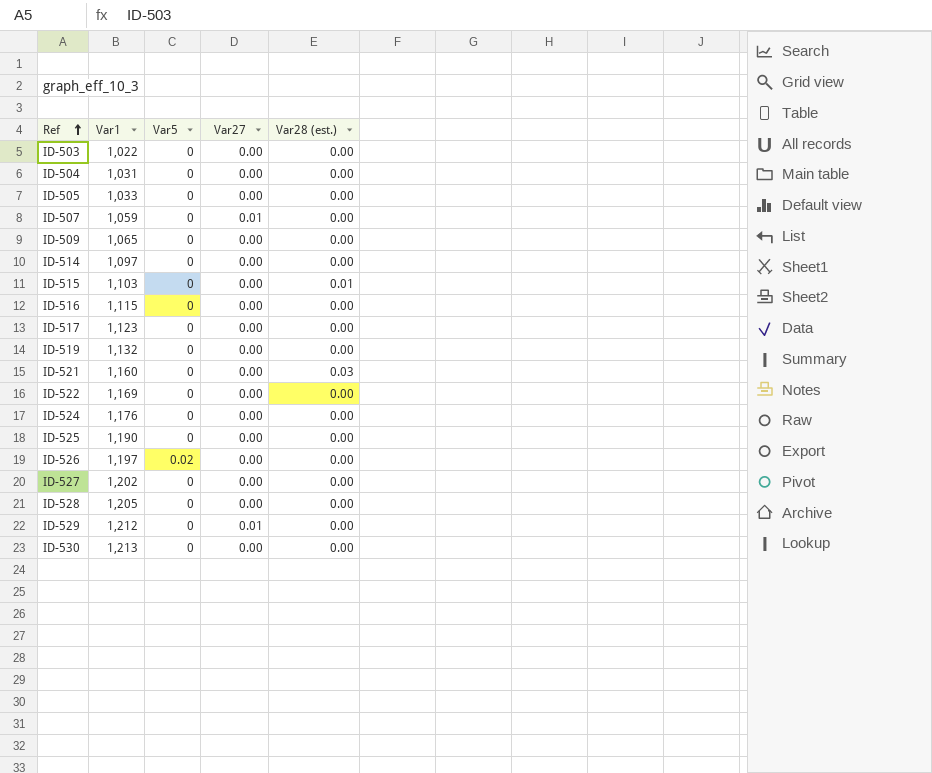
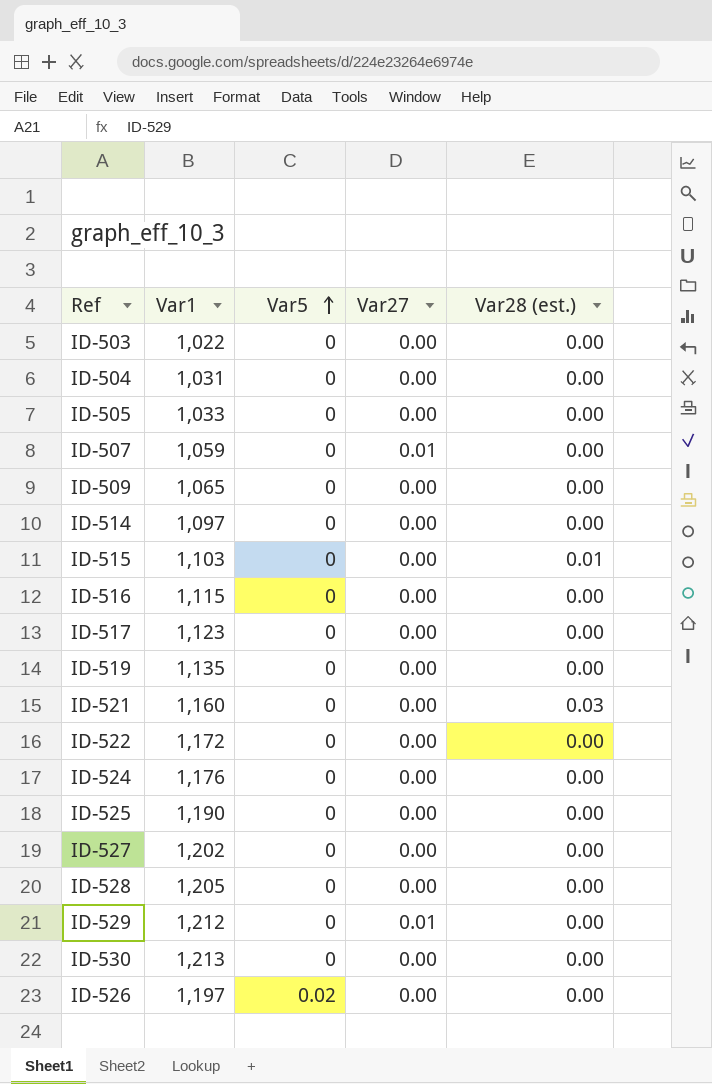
row order: Ref ascending -> Var5 ascending
ID-519 | Var1: 1,132 -> 1,135
ID-522 | Var1: 1,169 -> 1,172

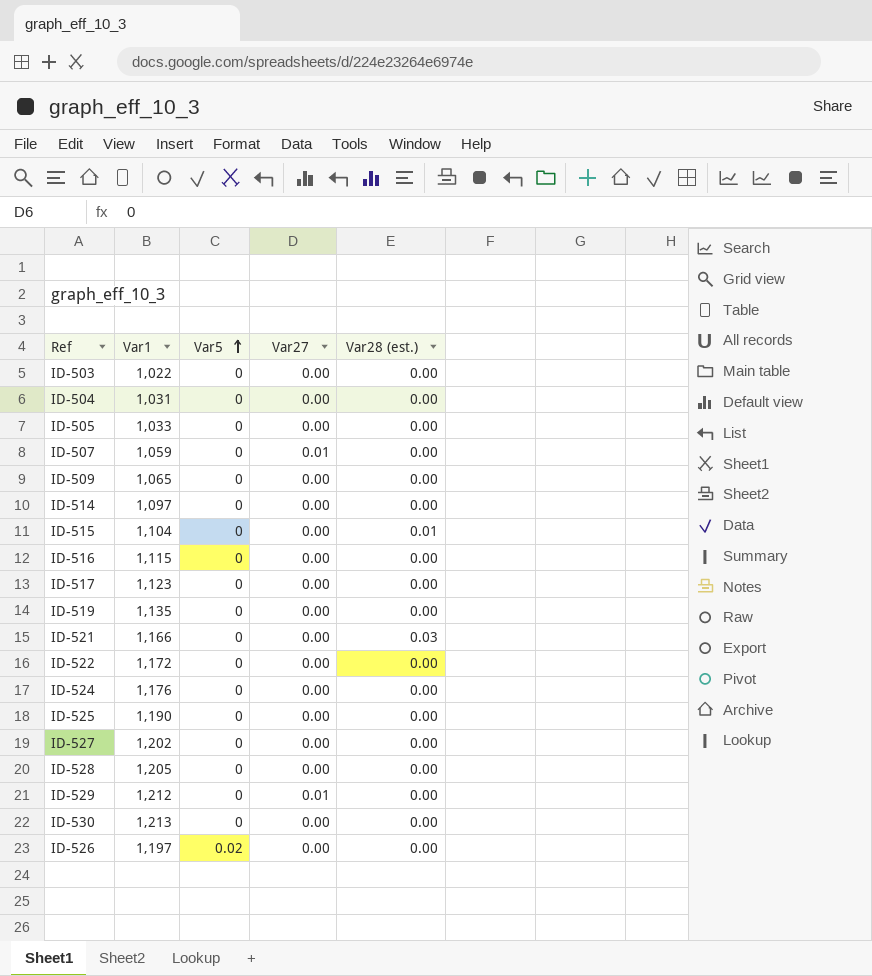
ID-515 | Var1: 1,103 -> 1,104
ID-521 | Var1: 1,160 -> 1,166

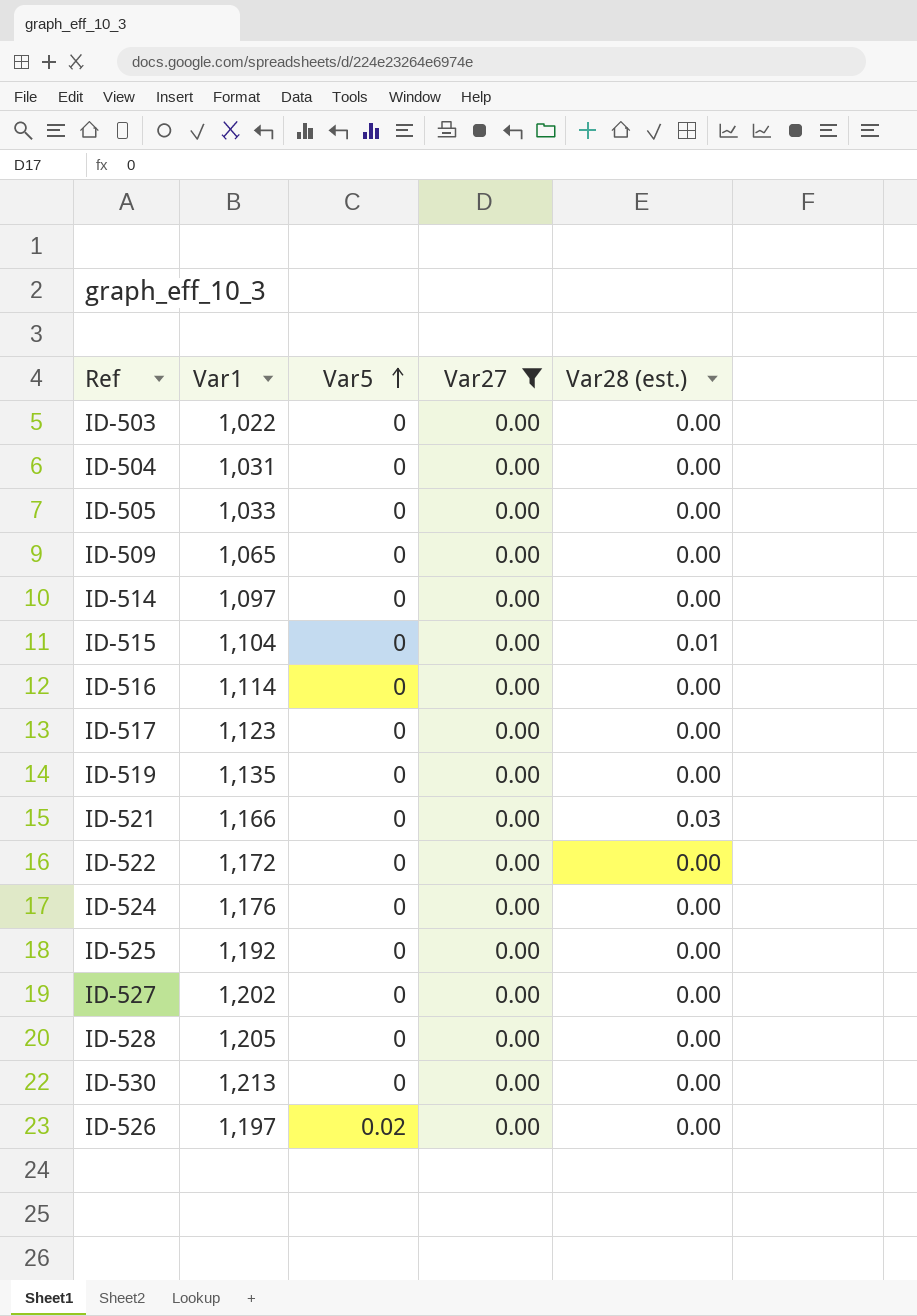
filter: none -> Var27 = 0.00
ID-516 | Var1: 1,115 -> 1,114
ID-525 | Var1: 1,190 -> 1,192

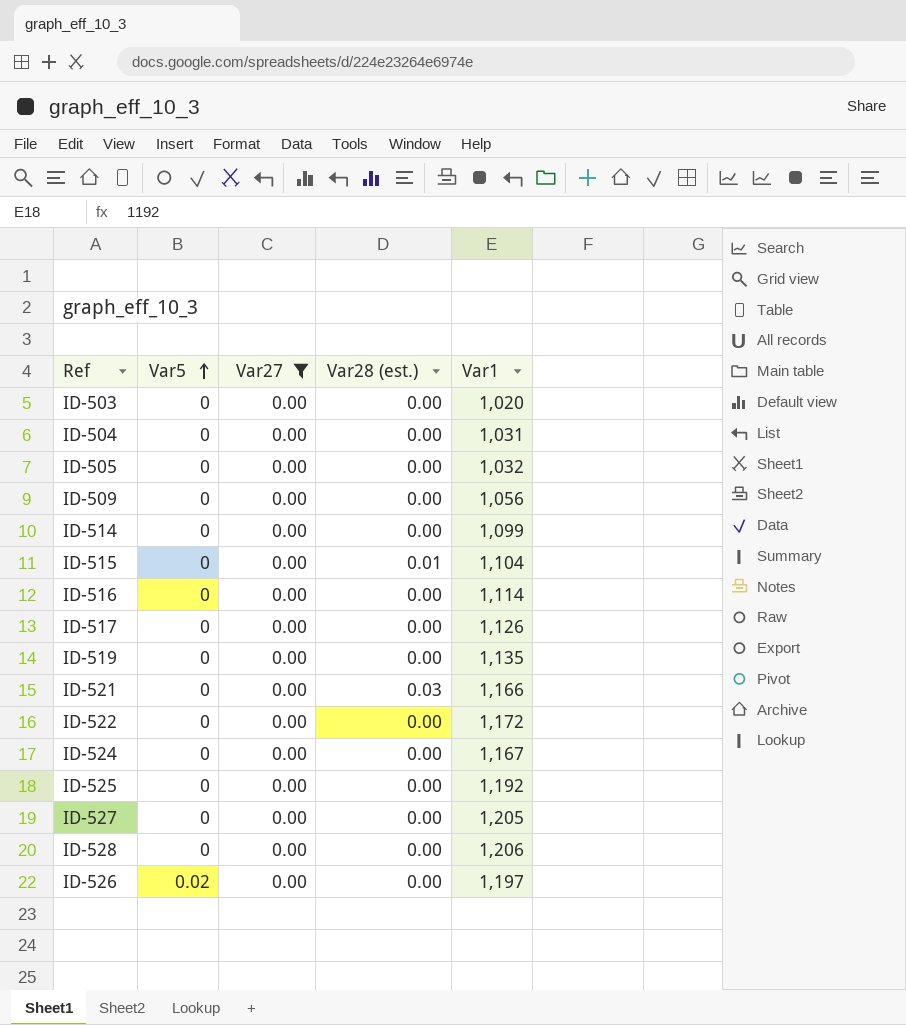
column Var1 | position: 2 -> 5
row ID-530: 1,213 | 0 | 0.00 | 0.00 -> none
ID-503 | Var1: 1,022 -> 1,020
ID-505 | Var1: 1,033 -> 1,032
ID-509 | Var1: 1,065 -> 1,056
ID-514 | Var1: 1,097 -> 1,099
ID-517 | Var1: 1,123 -> 1,126
ID-524 | Var1: 1,176 -> 1,167
ID-527 | Var1: 1,202 -> 1,205
ID-528 | Var1: 1,205 -> 1,206

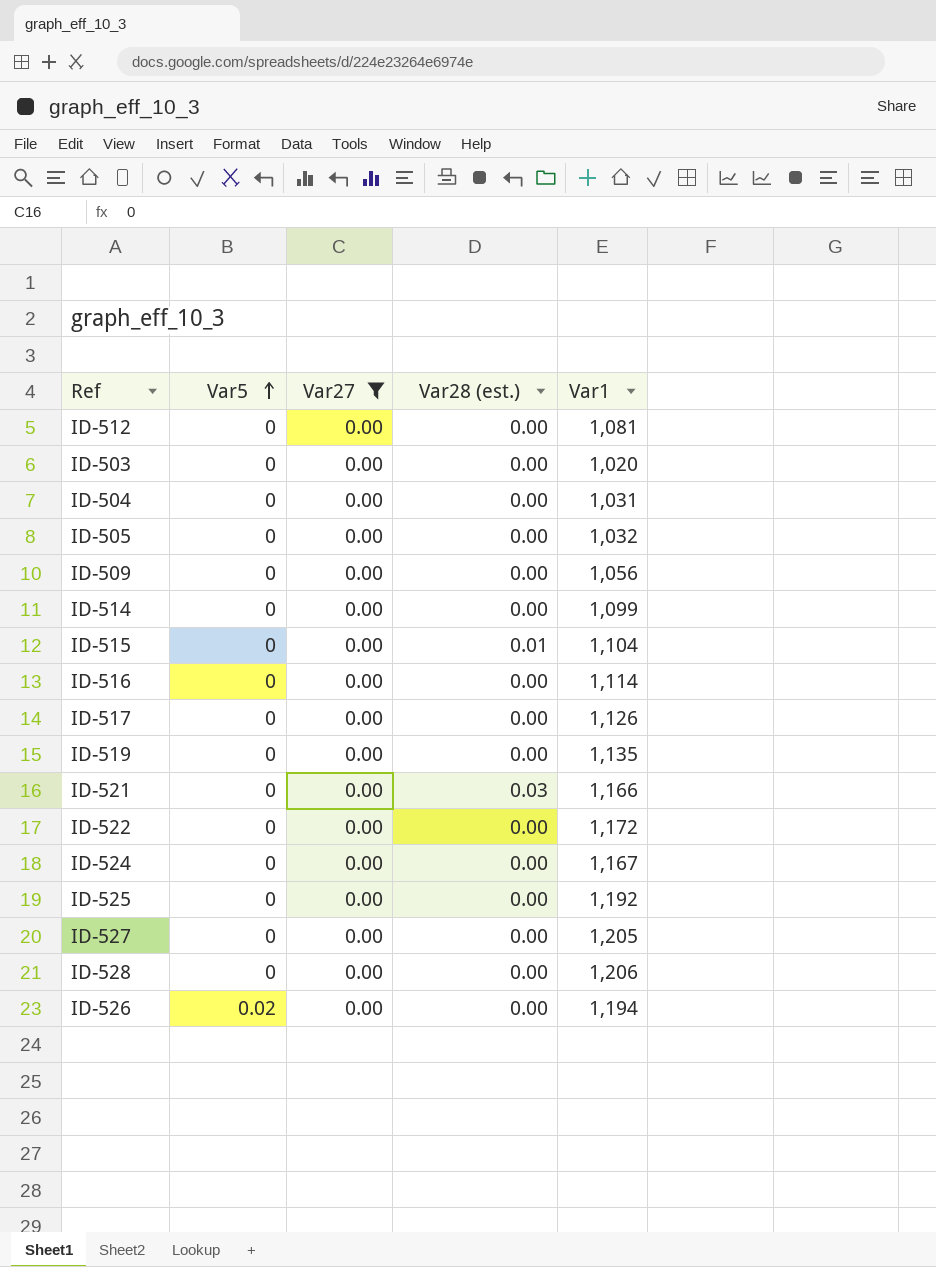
row ID-512: none -> 0 | 0.00 | 0.00 | 1,081
ID-526 | Var1: 1,197 -> 1,194

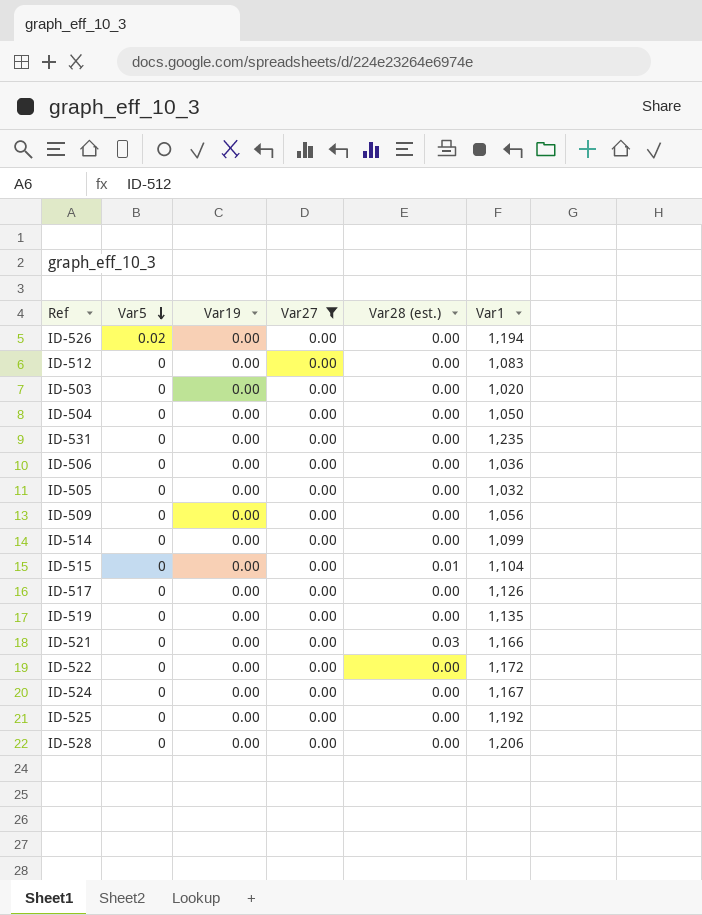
row order: Var5 ascending -> Var5 descending
column Var19 | position: none -> 3
row ID-516: 0 | 0.00 | 0.00 | 1,114 -> none
row ID-527: 0 | 0.00 | 0.00 | 1,205 -> none
ID-512 | Var1: 1,081 -> 1,083
ID-504 | Var1: 1,031 -> 1,050
row ID-531: none -> 0 | 0.00 | 0.00 | 0.00 | 1,235
row ID-506: none -> 0 | 0.00 | 0.00 | 0.00 | 1,036

